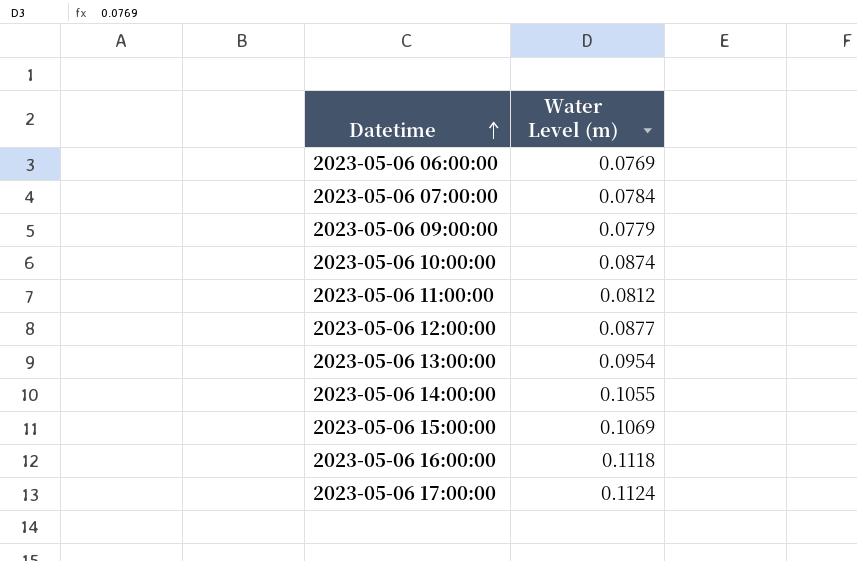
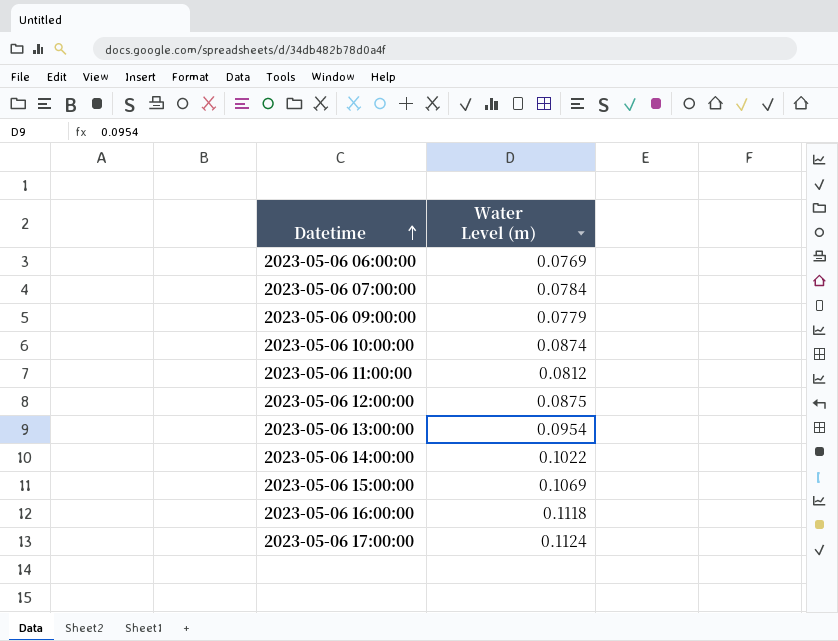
2023-05-06 12:00:00 | Water Level (m): 0.0877 -> 0.0875
2023-05-06 14:00:00 | Water Level (m): 0.1055 -> 0.1022

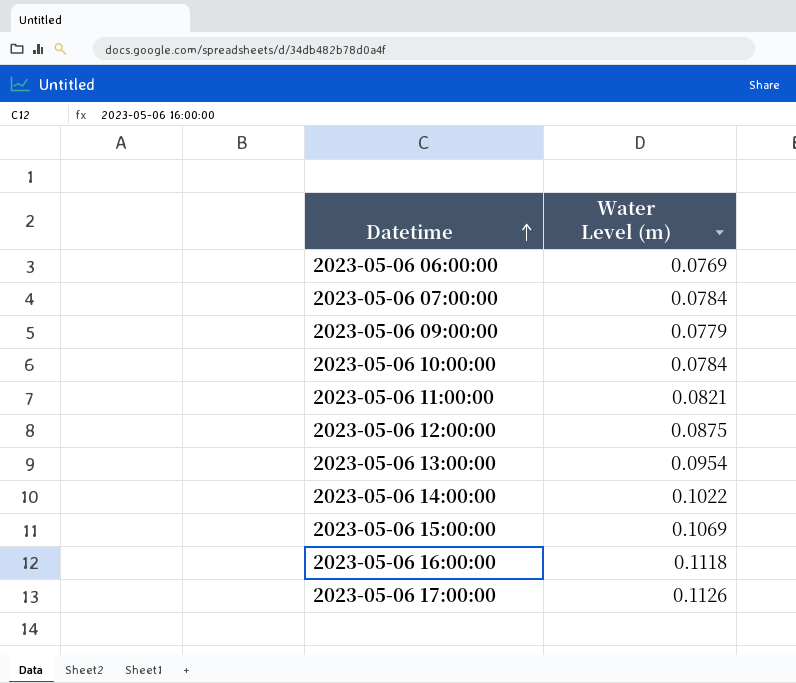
2023-05-06 10:00:00 | Water Level (m): 0.0874 -> 0.0784
2023-05-06 11:00:00 | Water Level (m): 0.0812 -> 0.0821
2023-05-06 17:00:00 | Water Level (m): 0.1124 -> 0.1126

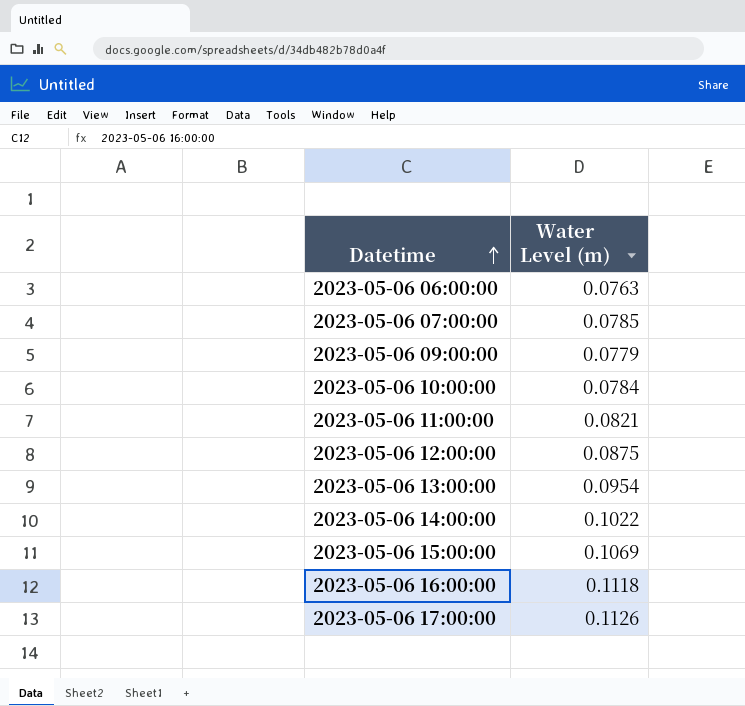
2023-05-06 06:00:00 | Water Level (m): 0.0769 -> 0.0763
2023-05-06 07:00:00 | Water Level (m): 0.0784 -> 0.0785

